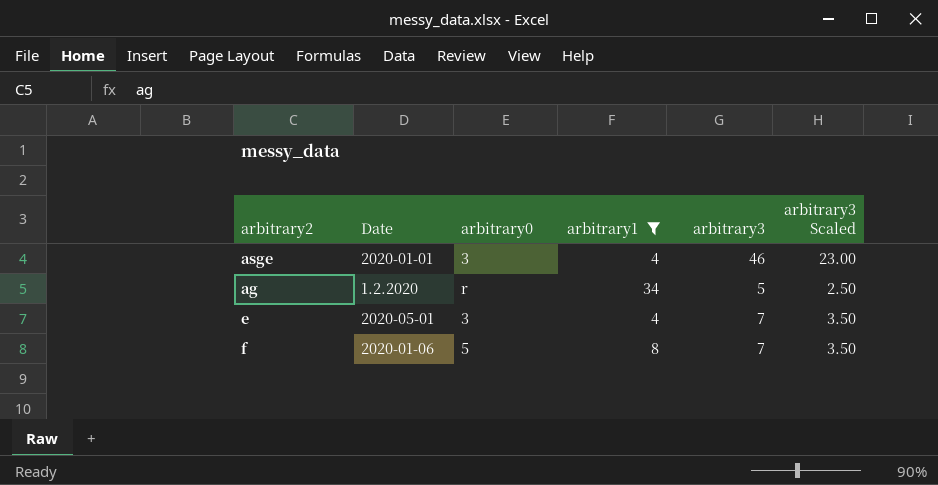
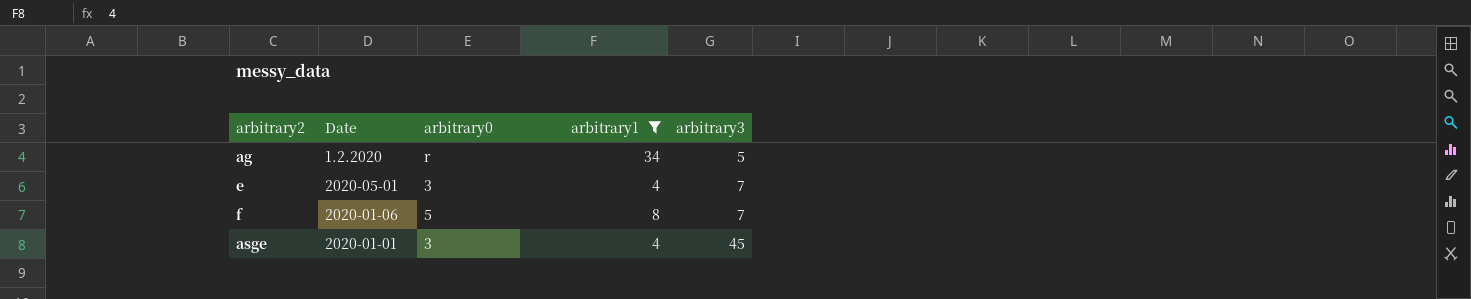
row order: none -> arbitrary3 ascending
column arbitrary3 Scaled | formula: [arbitrary3] * 0.5 -> none
asge | arbitrary3: 46 -> 45

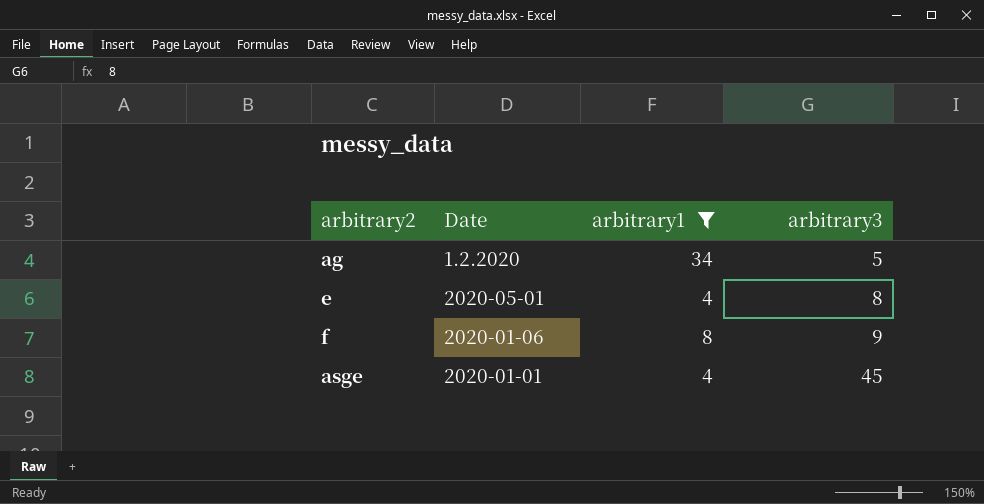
column arbitrary0 | position: 3 -> none
e | arbitrary3: 7 -> 8
f | arbitrary3: 7 -> 9

